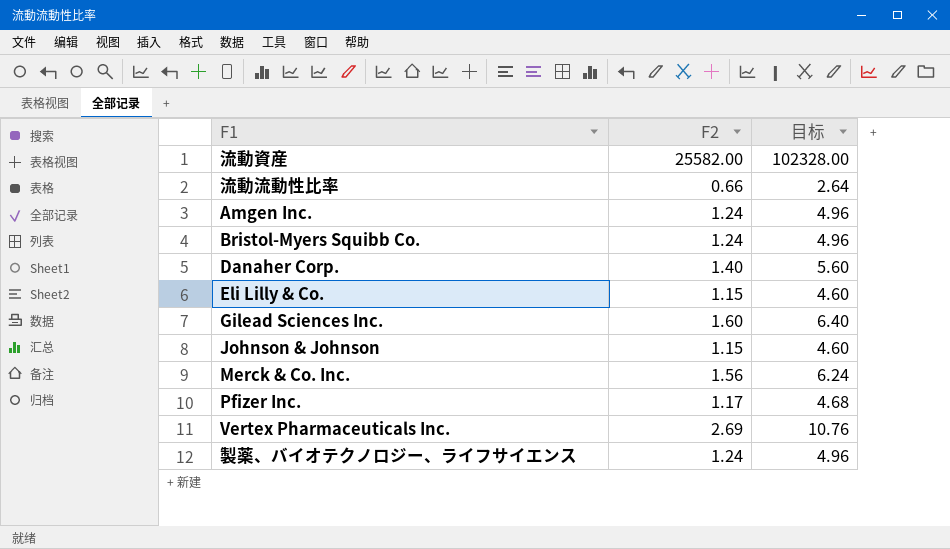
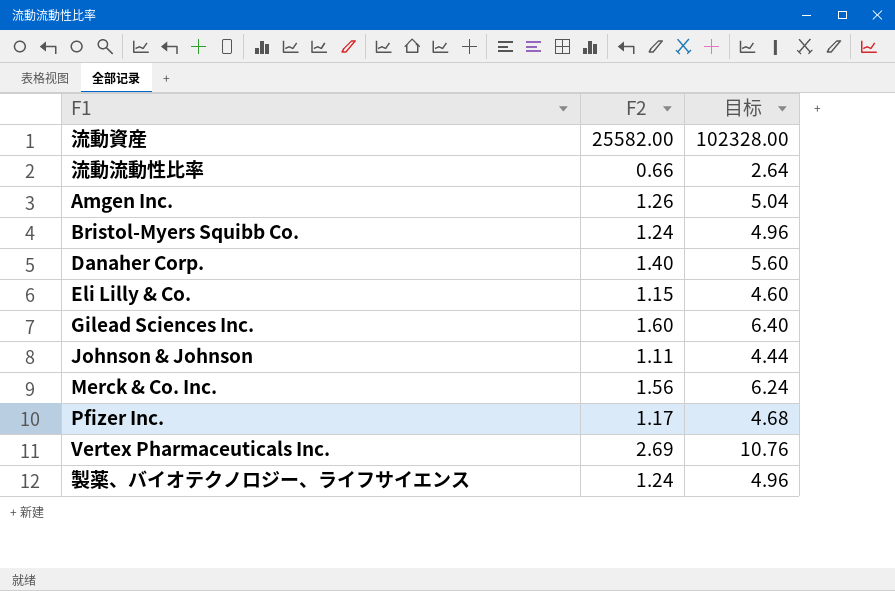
Amgen Inc. | F2: 1.24 -> 1.26
Amgen Inc. | 目标: 4.96 -> 5.04
Johnson & Johnson | F2: 1.15 -> 1.11
Johnson & Johnson | 目标: 4.60 -> 4.44

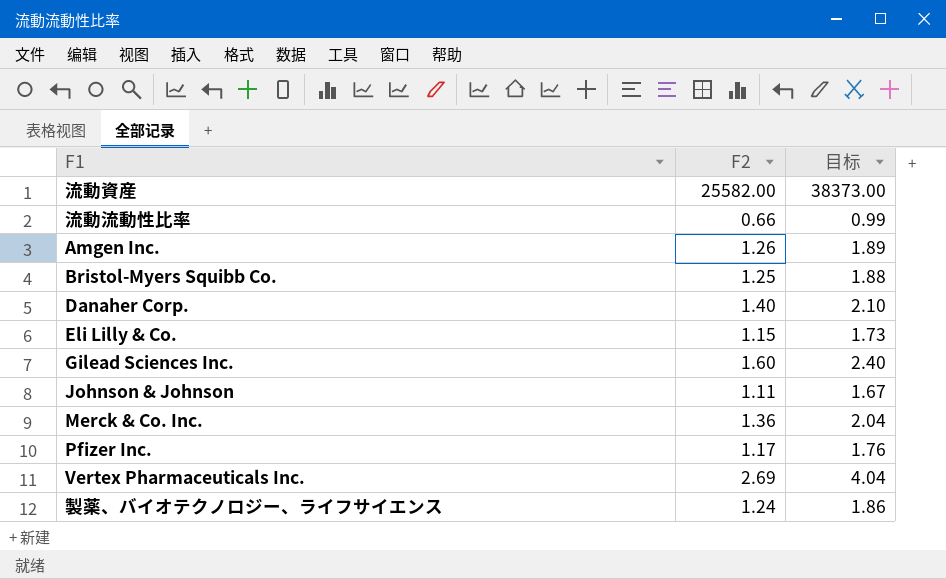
column 目标 | formula: [F2] * 4 -> [F2] * 1.5
Bristol-Myers Squibb Co. | F2: 1.24 -> 1.25
Merck & Co. Inc. | F2: 1.56 -> 1.36

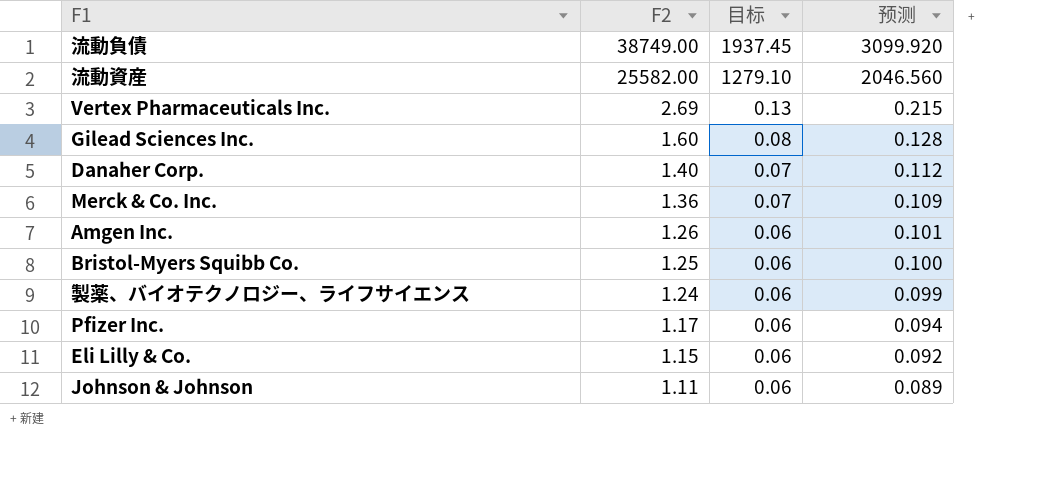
row order: none -> F2 descending
column 目标 | formula: [F2] * 1.5 -> [F2] * 0.05
column 预测 | formula: none -> [F2] * 0.08
row 流動流動性比率: 0.66 | 0.99 -> none
row 流動負債: none -> 38749.00 | 1937.45 | 3099.920

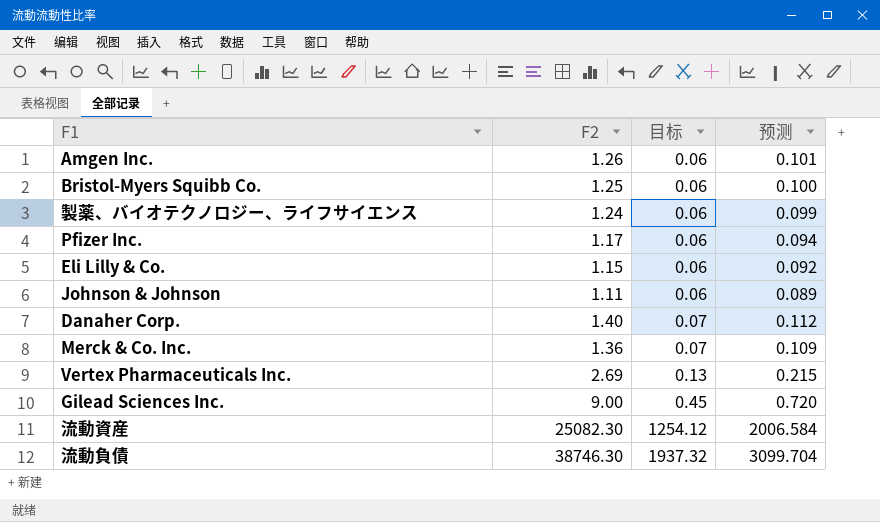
row order: F2 descending -> 目标 ascending
Gilead Sciences Inc. | F2: 1.60 -> 9.00
Gilead Sciences Inc. | 目标: 0.08 -> 0.45
Gilead Sciences Inc. | 预测: 0.128 -> 0.720
流動資産 | F2: 25582.00 -> 25082.30
流動資産 | 目标: 1279.10 -> 1254.12
流動資産 | 预测: 2046.560 -> 2006.584
流動負債 | F2: 38749.00 -> 38746.30
流動負債 | 目标: 1937.45 -> 1937.32
流動負債 | 预测: 3099.920 -> 3099.704

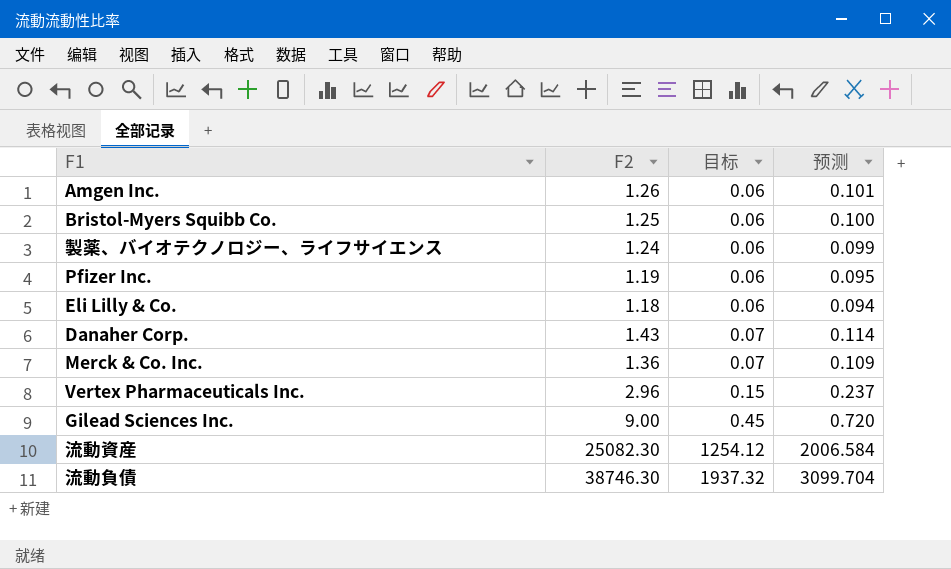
row Johnson & Johnson: 1.11 | 0.06 | 0.089 -> none
Pfizer Inc. | F2: 1.17 -> 1.19
Pfizer Inc. | 预测: 0.094 -> 0.095
Eli Lilly & Co. | F2: 1.15 -> 1.18
Eli Lilly & Co. | 预测: 0.092 -> 0.094
Danaher Corp. | F2: 1.40 -> 1.43
Danaher Corp. | 预测: 0.112 -> 0.114
Vertex Pharmaceuticals Inc. | F2: 2.69 -> 2.96
Vertex Pharmaceuticals Inc. | 目标: 0.13 -> 0.15
Vertex Pharmaceuticals Inc. | 预测: 0.215 -> 0.237

